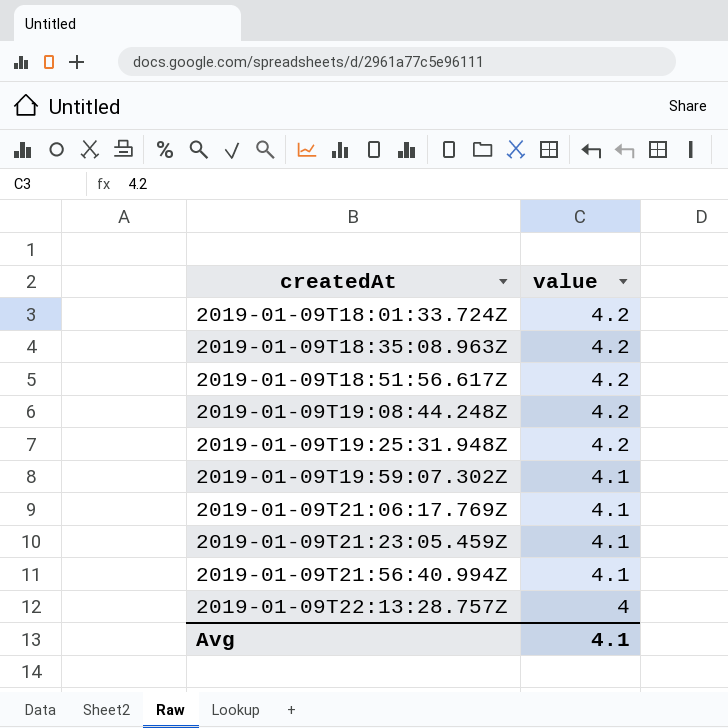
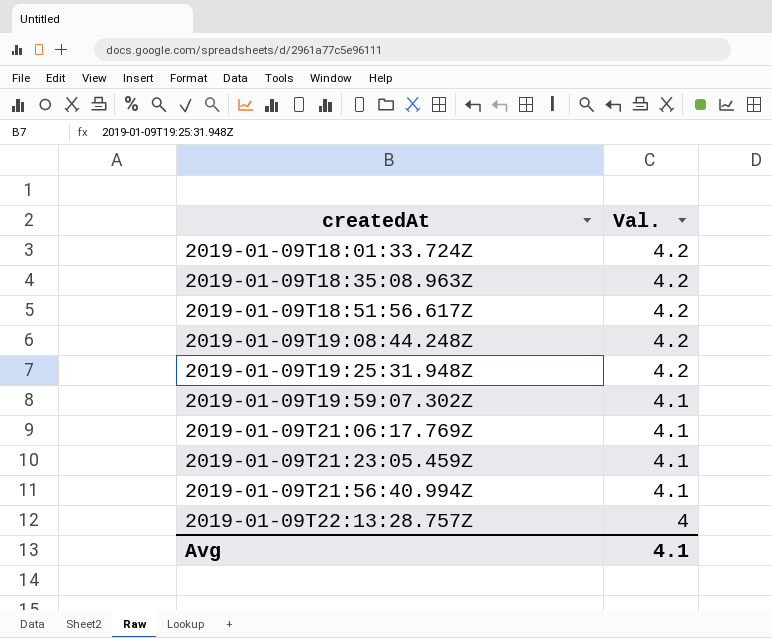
column name: value -> Val.

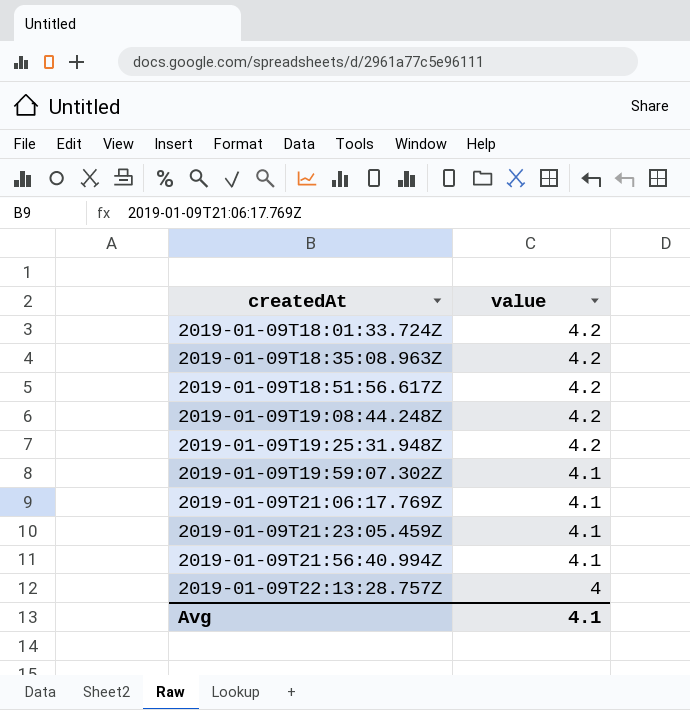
column name: Val. -> value

